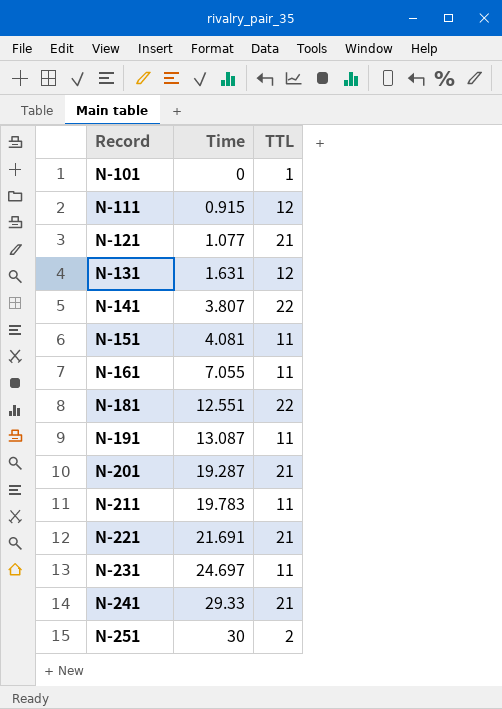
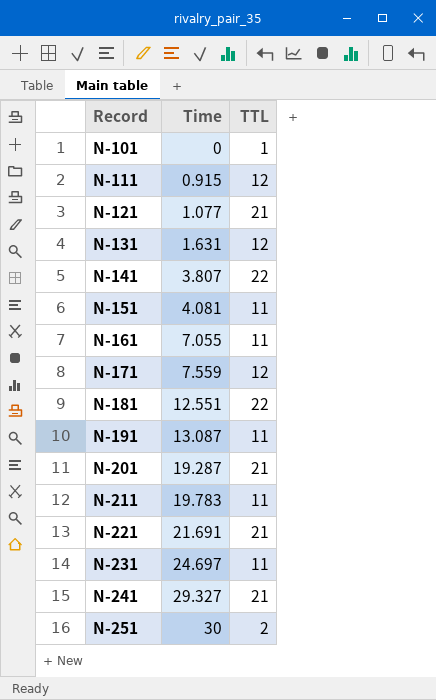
row N-171: none -> 7.559 | 12
N-241 | Time: 29.33 -> 29.327

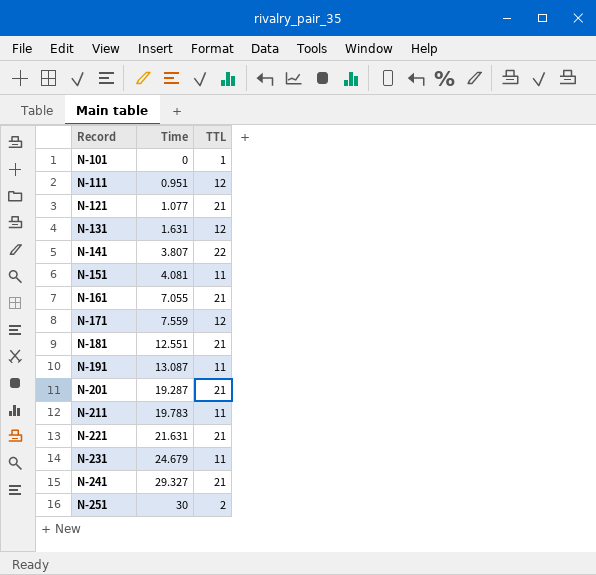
N-111 | Time: 0.915 -> 0.951
N-161 | TTL: 11 -> 21
N-181 | TTL: 22 -> 21
N-221 | Time: 21.691 -> 21.631
N-231 | Time: 24.697 -> 24.679

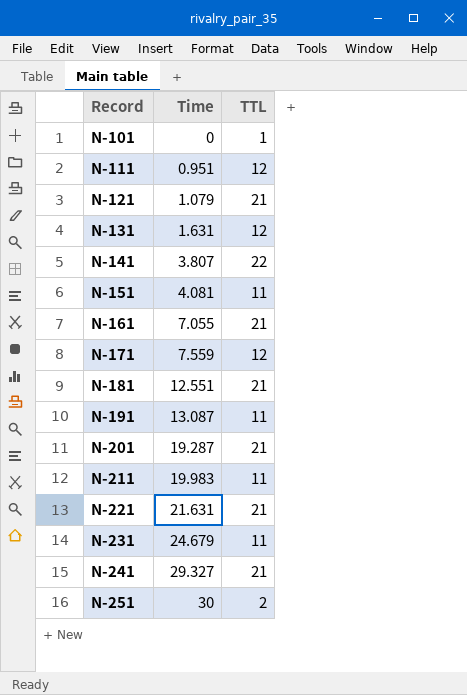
N-121 | Time: 1.077 -> 1.079
N-211 | Time: 19.783 -> 19.983

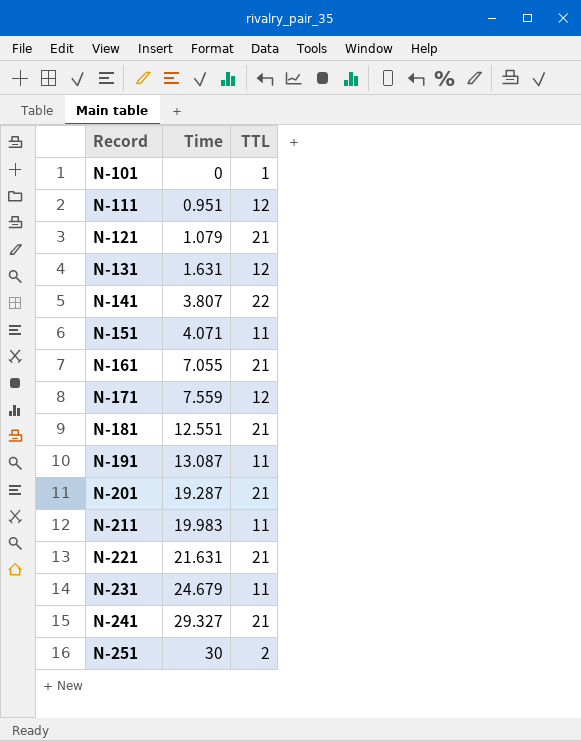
N-151 | Time: 4.081 -> 4.071

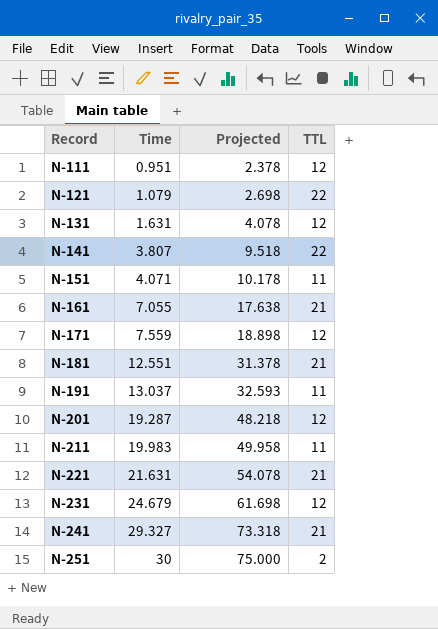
column Projected | formula: none -> [Time] * 2.5
row N-101: 0 | 1 -> none
N-121 | TTL: 21 -> 22
N-191 | Time: 13.087 -> 13.037
N-201 | TTL: 21 -> 12
N-231 | TTL: 11 -> 12

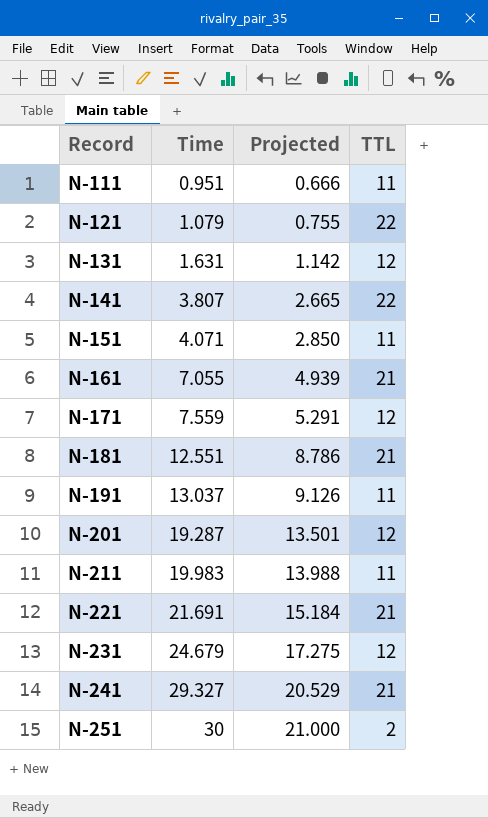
column Projected | formula: [Time] * 2.5 -> [Time] * 0.7
N-111 | TTL: 12 -> 11
N-221 | Time: 21.631 -> 21.691

